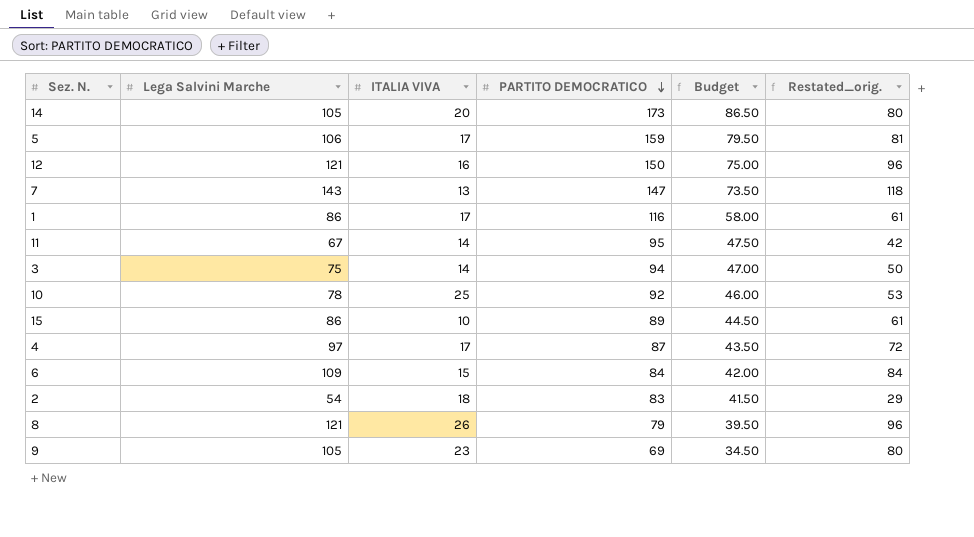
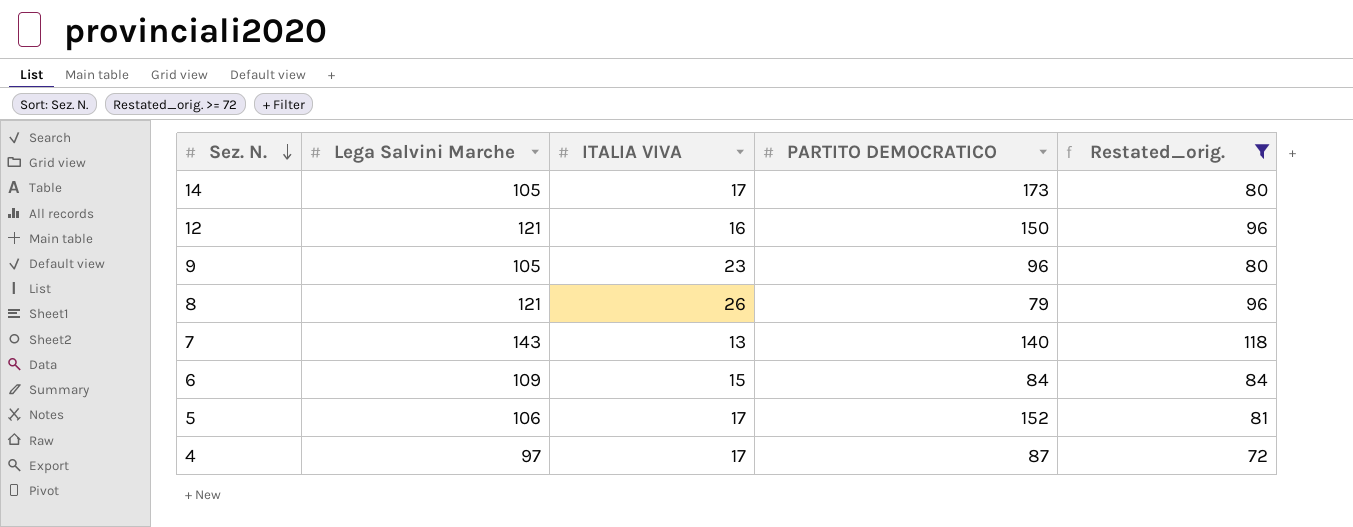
filter: none -> Restated_orig. >= 72
row order: PARTITO DEMOCRATICO descending -> Sez. N. descending
column Budget | formula: [PARTITO DEMOCRATICO] * 0.5 -> none
14 | ITALIA VIVA: 20 -> 17
9 | PARTITO DEMOCRATICO: 69 -> 96
7 | PARTITO DEMOCRATICO: 147 -> 140
5 | PARTITO DEMOCRATICO: 159 -> 152

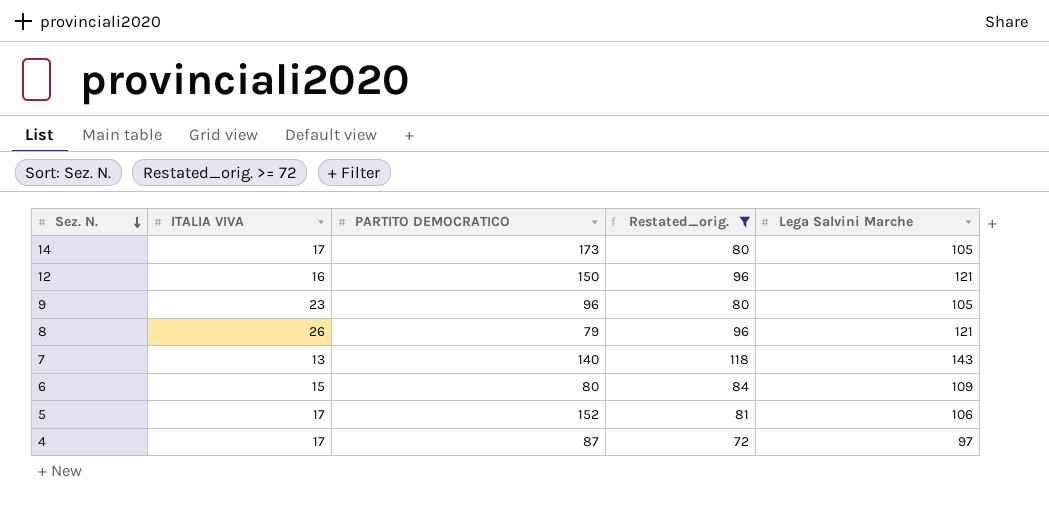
column Lega Salvini Marche | position: 2 -> 5
6 | PARTITO DEMOCRATICO: 84 -> 80

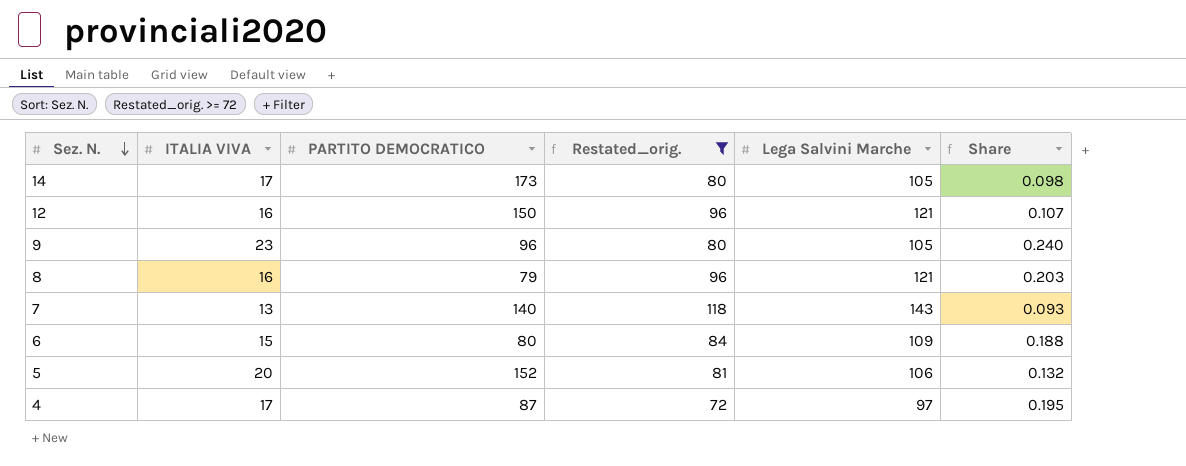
column Share | formula: none -> [ITALIA VIVA] / [PARTITO DEMOCRATICO]
8 | ITALIA VIVA: 26 -> 16
5 | ITALIA VIVA: 17 -> 20

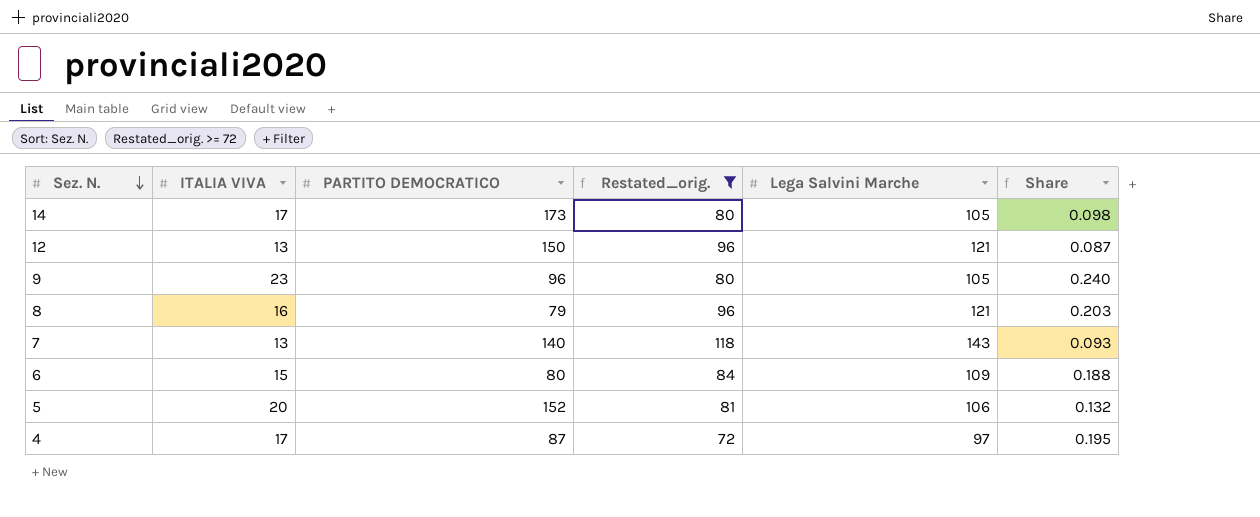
12 | ITALIA VIVA: 16 -> 13
12 | Share: 0.107 -> 0.087

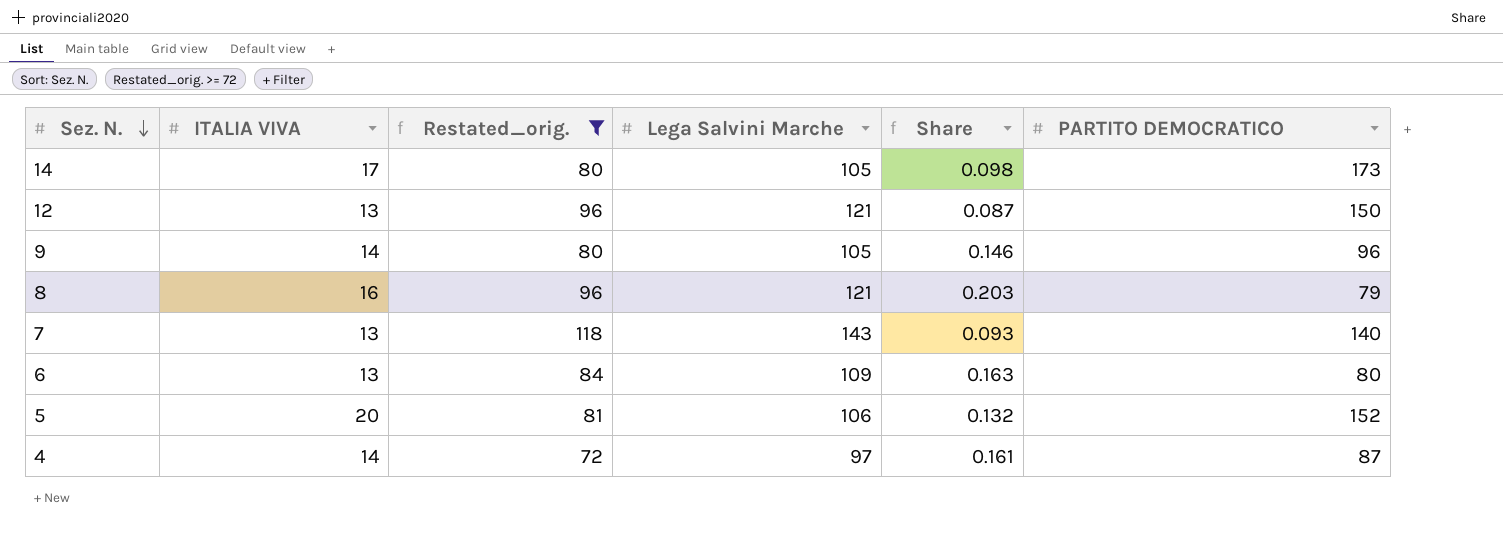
column PARTITO DEMOCRATICO | position: 3 -> 6
9 | ITALIA VIVA: 23 -> 14
9 | Share: 0.240 -> 0.146
6 | ITALIA VIVA: 15 -> 13
6 | Share: 0.188 -> 0.163
4 | ITALIA VIVA: 17 -> 14
4 | Share: 0.195 -> 0.161

